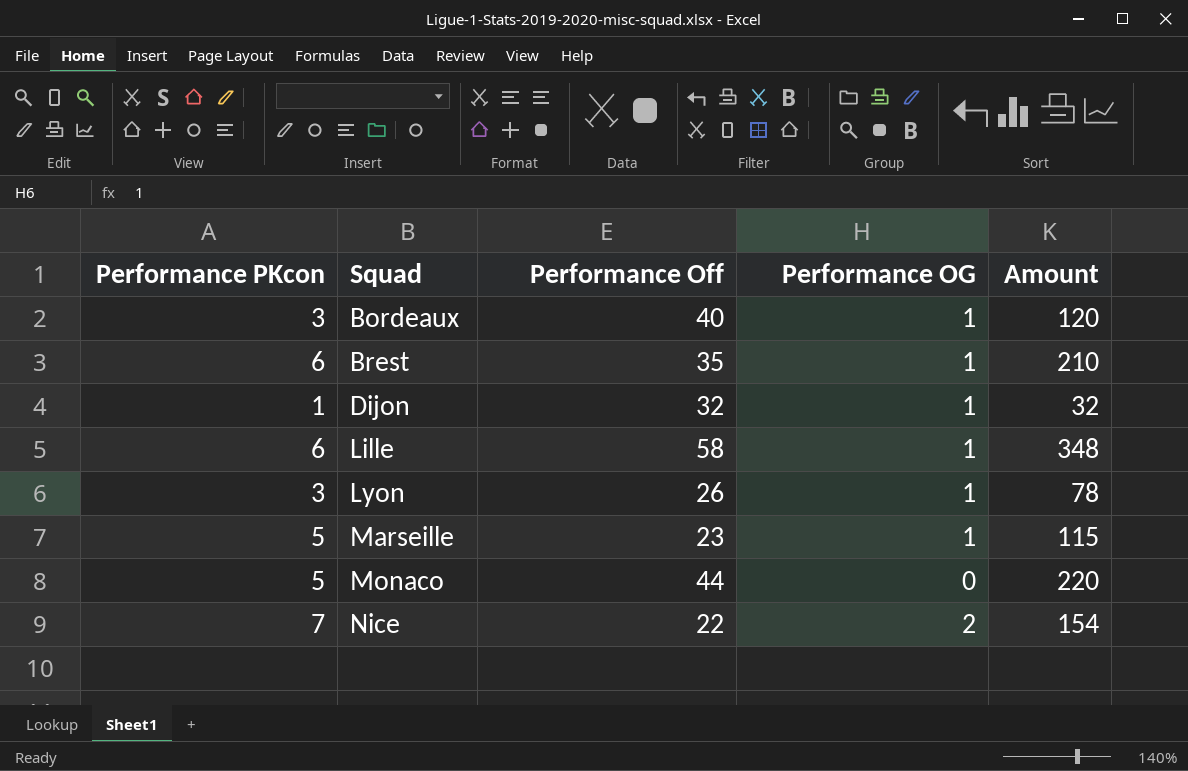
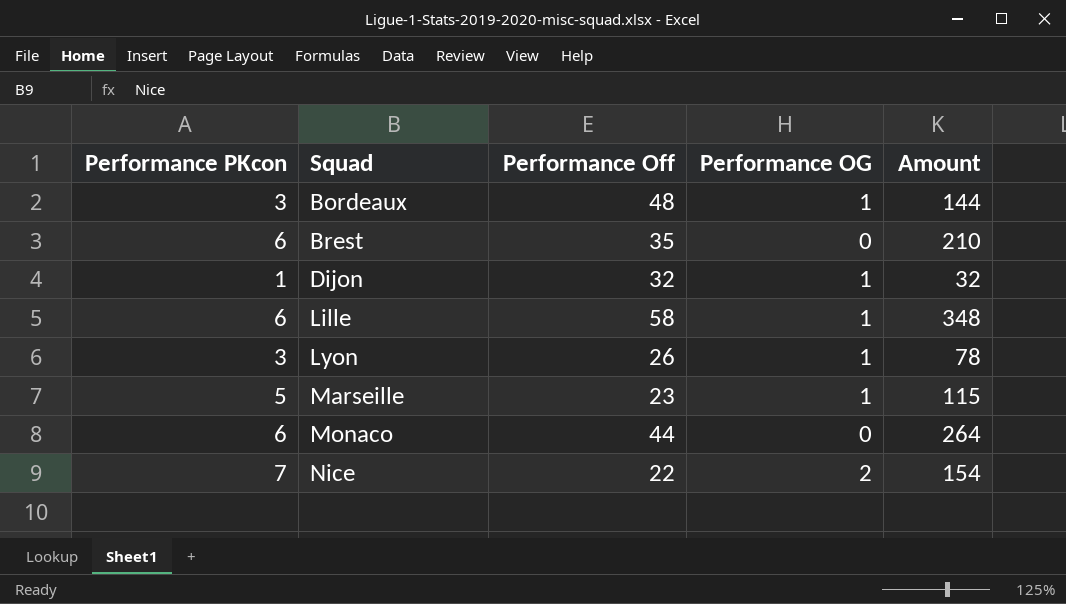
Bordeaux | Performance Off: 40 -> 48
Bordeaux | Amount: 120 -> 144
Brest | Performance OG: 1 -> 0
Monaco | Performance PKcon: 5 -> 6
Monaco | Amount: 220 -> 264

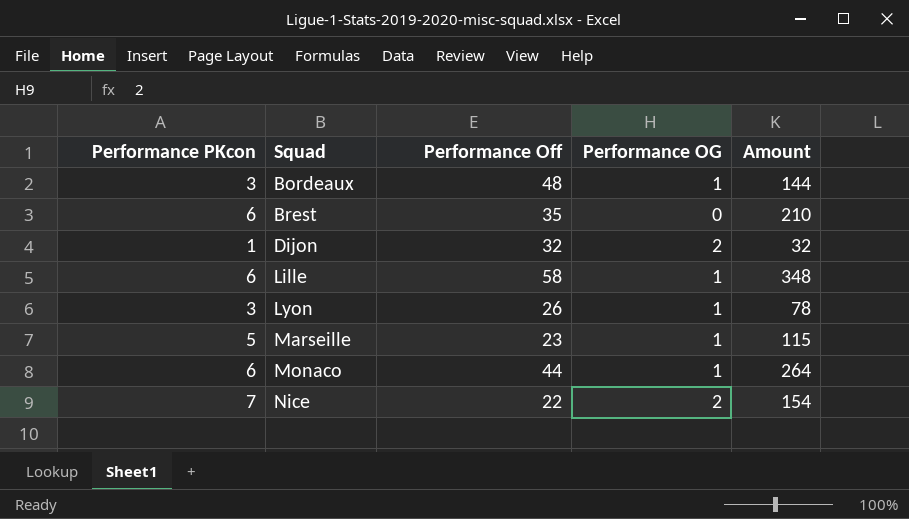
Dijon | Performance OG: 1 -> 2
Monaco | Performance OG: 0 -> 1

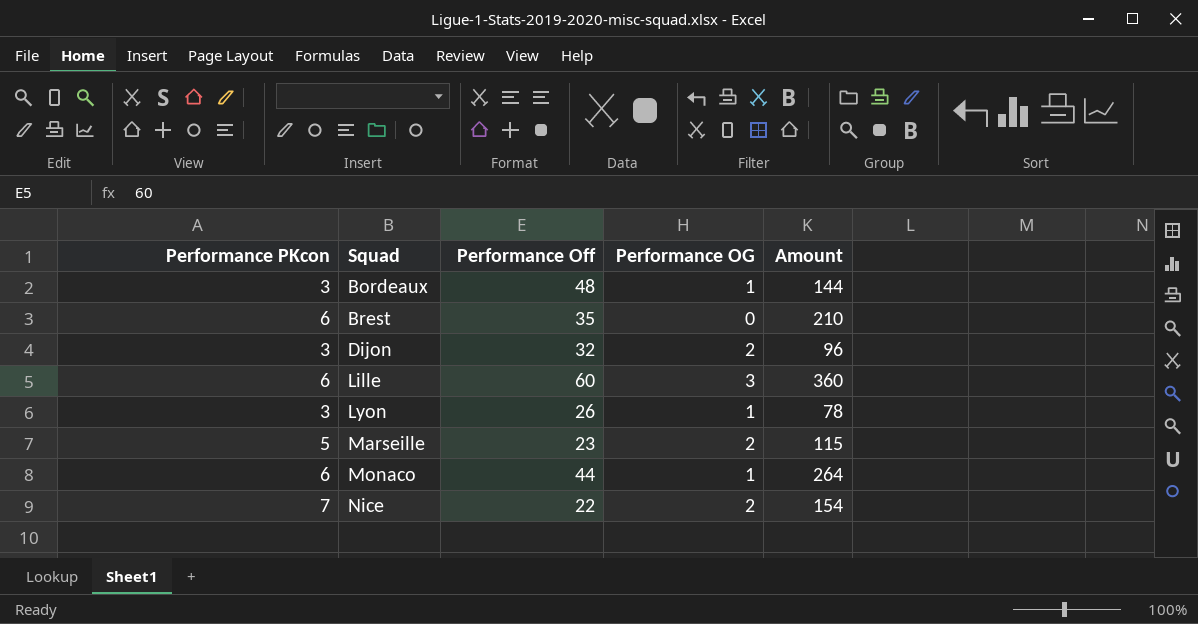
Dijon | Performance PKcon: 1 -> 3
Dijon | Amount: 32 -> 96
Lille | Performance Off: 58 -> 60
Lille | Performance OG: 1 -> 3
Lille | Amount: 348 -> 360
Marseille | Performance OG: 1 -> 2

